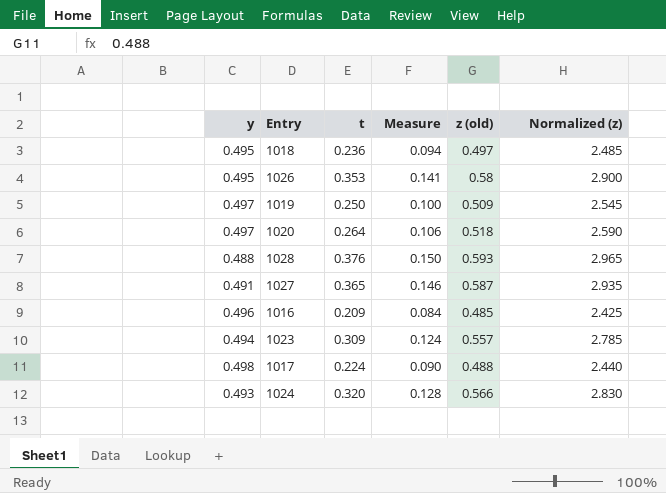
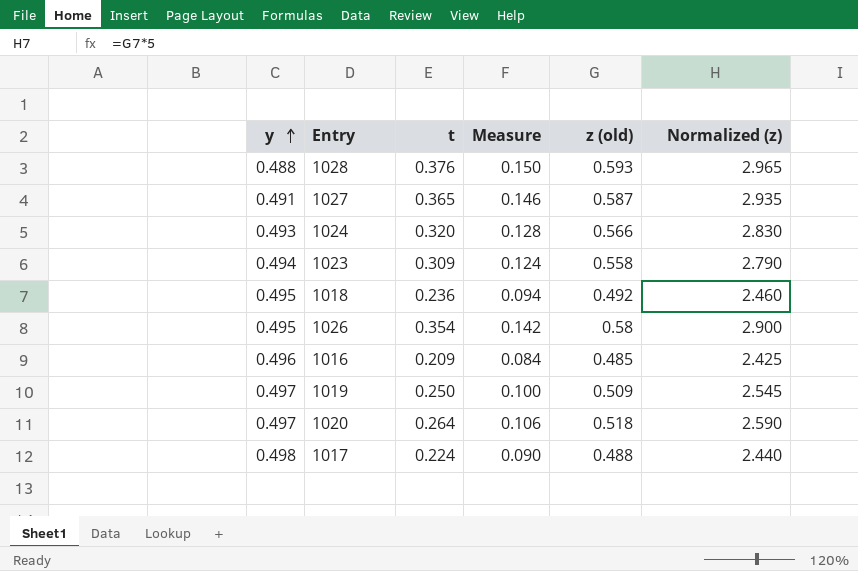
row order: none -> y ascending
1023 | z (old): 0.557 -> 0.558
1023 | Normalized (z): 2.785 -> 2.790
1018 | z (old): 0.497 -> 0.492
1018 | Normalized (z): 2.485 -> 2.460
1026 | t: 0.353 -> 0.354
1026 | Measure: 0.141 -> 0.142

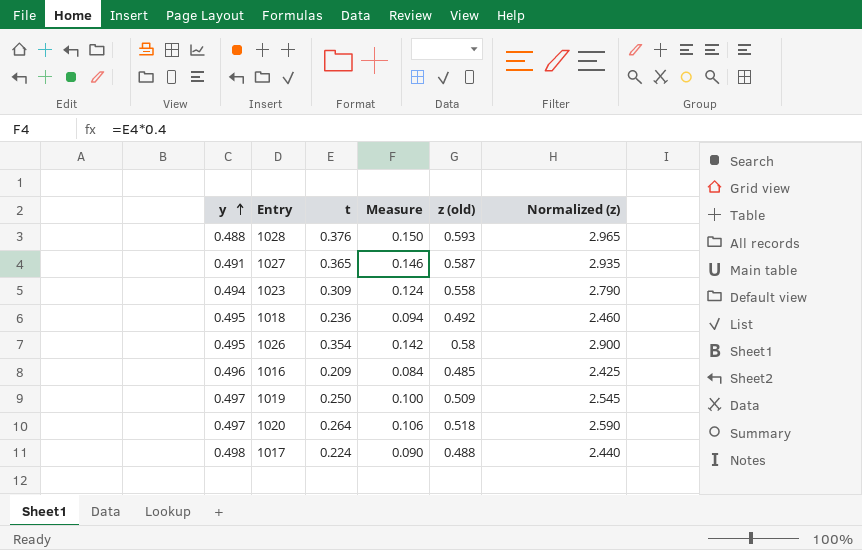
row 1024: 0.493 | 0.320 | 0.128 | 0.566 | 2.830 -> none

